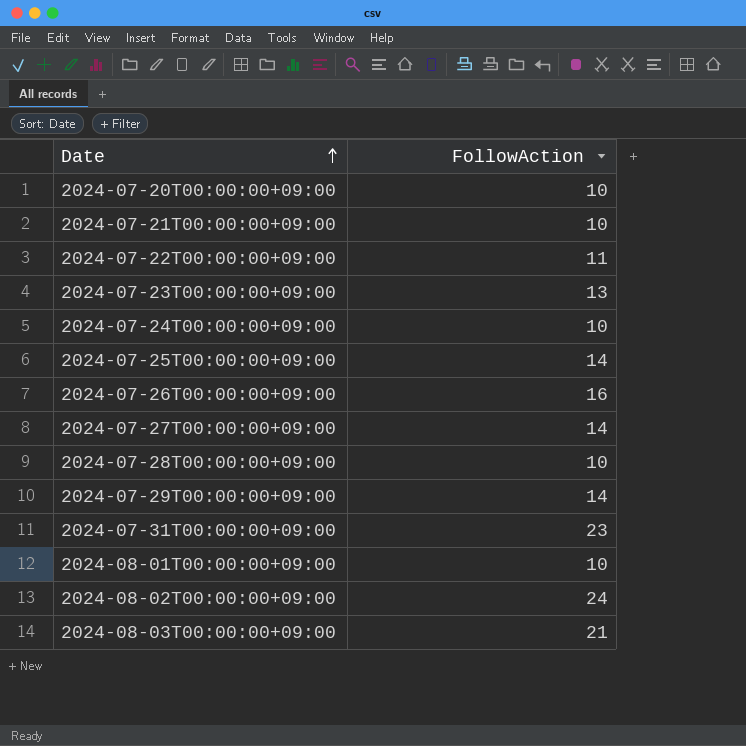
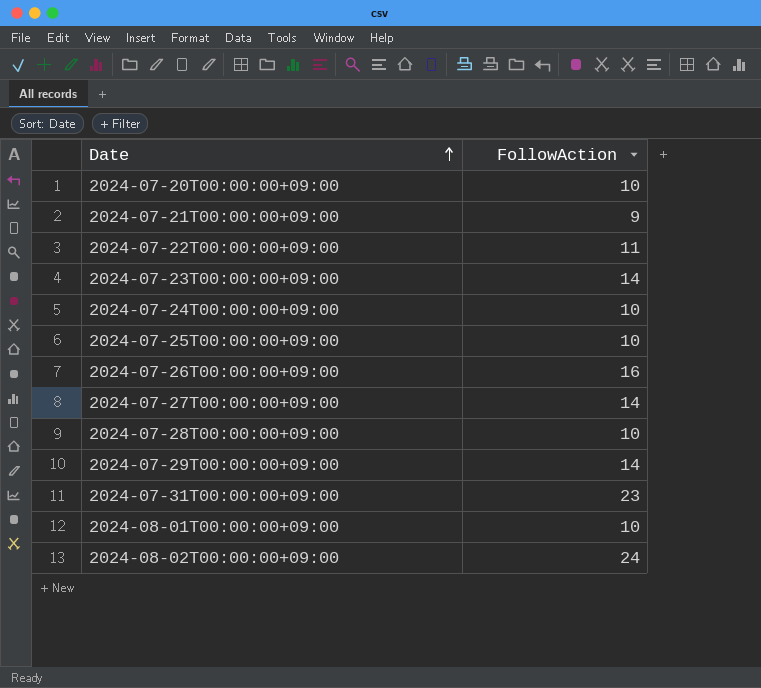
row 2024-08-03T00:00:00+09:00: 21 -> none
2024-07-21T00:00:00+09:00 | FollowAction: 10 -> 9
2024-07-23T00:00:00+09:00 | FollowAction: 13 -> 14
2024-07-25T00:00:00+09:00 | FollowAction: 14 -> 10

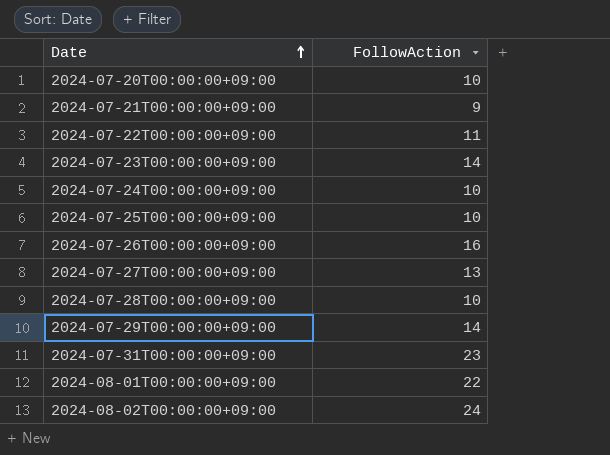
2024-07-27T00:00:00+09:00 | FollowAction: 14 -> 13
2024-08-01T00:00:00+09:00 | FollowAction: 10 -> 22

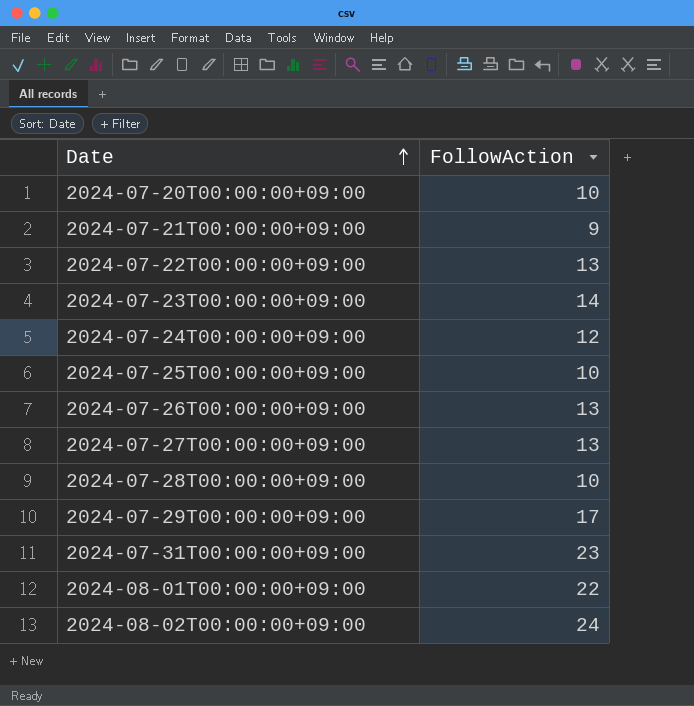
2024-07-22T00:00:00+09:00 | FollowAction: 11 -> 13
2024-07-24T00:00:00+09:00 | FollowAction: 10 -> 12
2024-07-26T00:00:00+09:00 | FollowAction: 16 -> 13
2024-07-29T00:00:00+09:00 | FollowAction: 14 -> 17

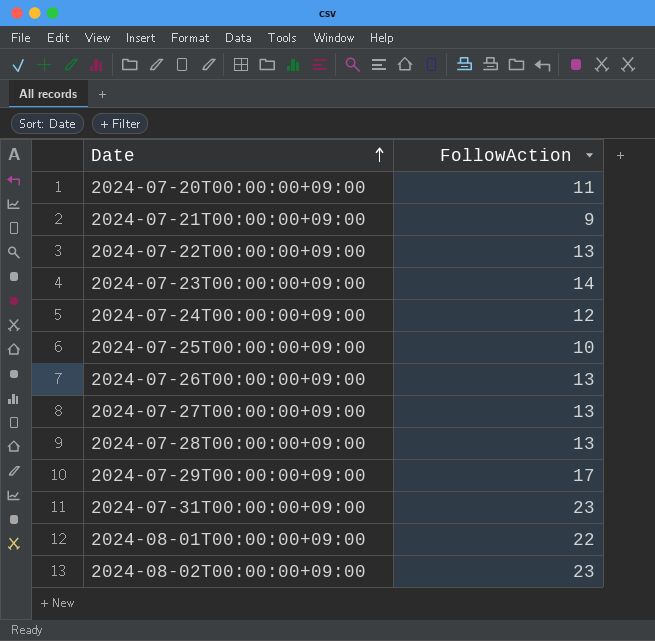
2024-07-20T00:00:00+09:00 | FollowAction: 10 -> 11
2024-07-28T00:00:00+09:00 | FollowAction: 10 -> 13
2024-08-02T00:00:00+09:00 | FollowAction: 24 -> 23

